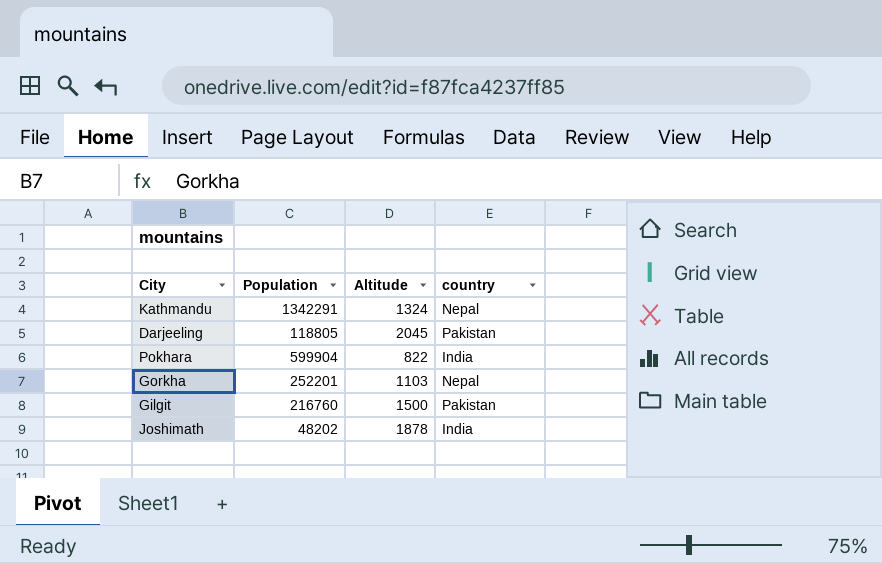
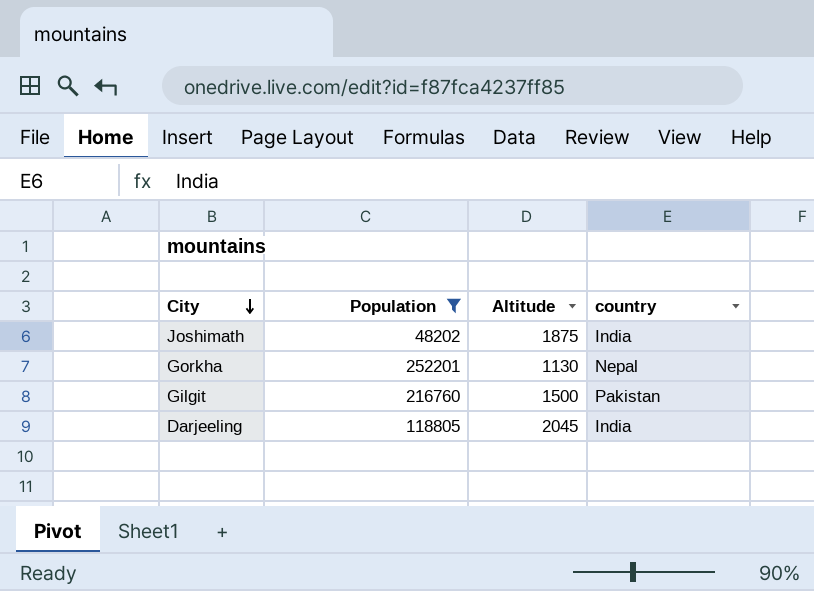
filter: none -> Population <= 252201
row order: none -> City descending
Joshimath | Altitude: 1878 -> 1875
Gorkha | Altitude: 1103 -> 1130
Darjeeling | country: Pakistan -> India

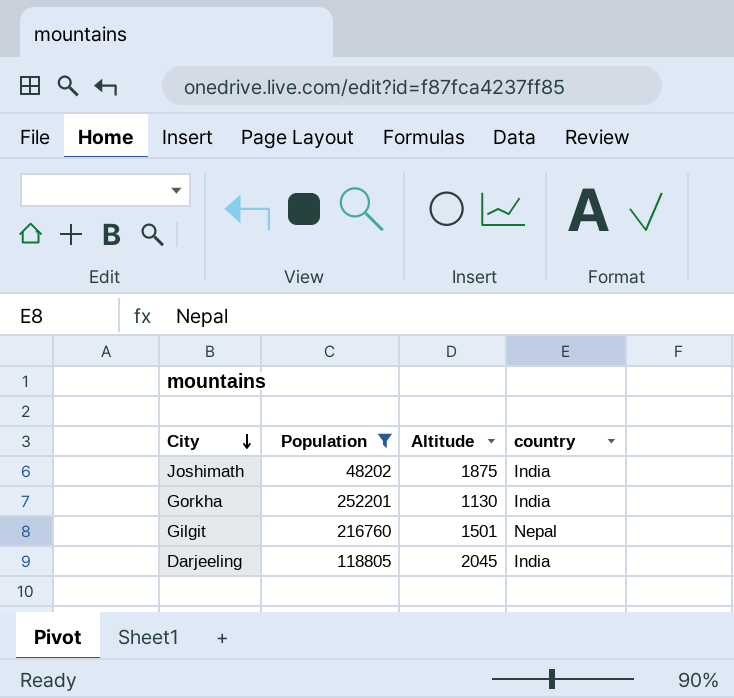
Gorkha | country: Nepal -> India
Gilgit | Altitude: 1500 -> 1501
Gilgit | country: Pakistan -> Nepal

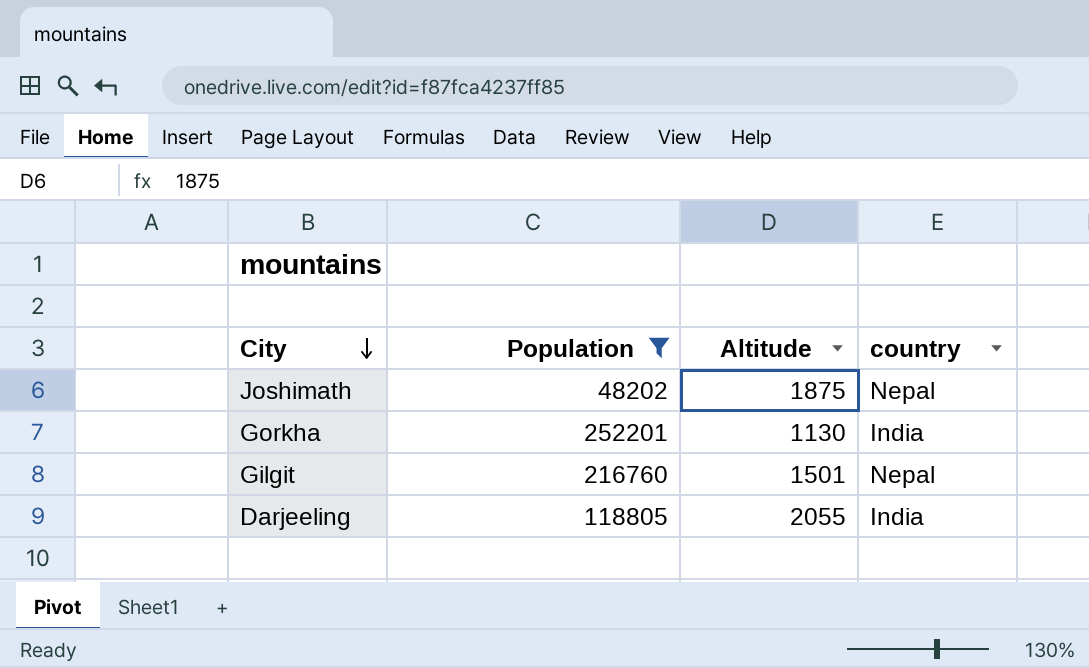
Joshimath | country: India -> Nepal
Darjeeling | Altitude: 2045 -> 2055

